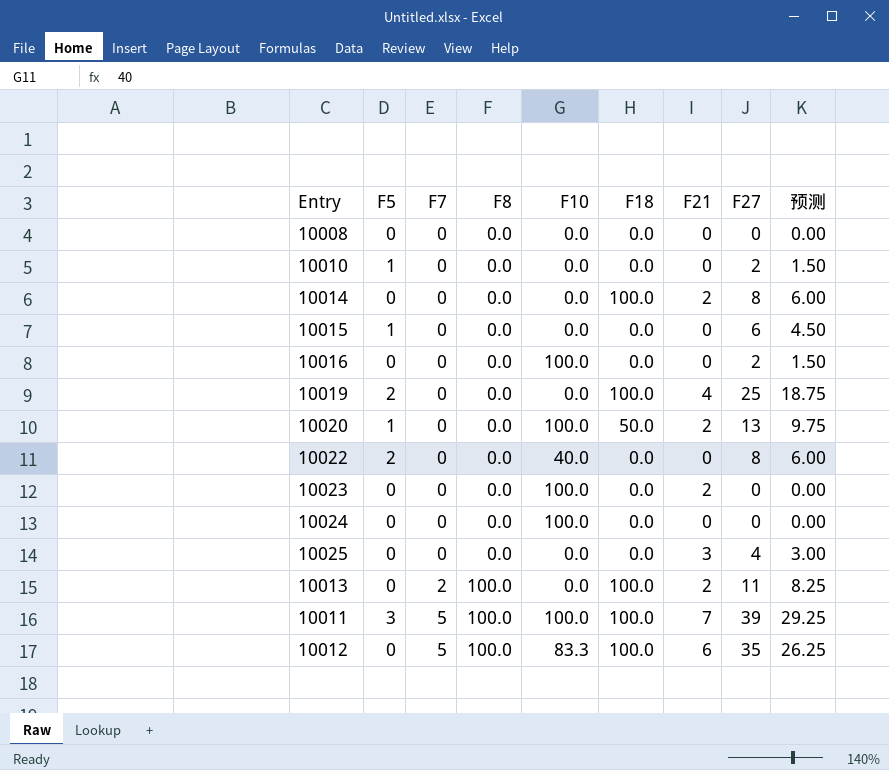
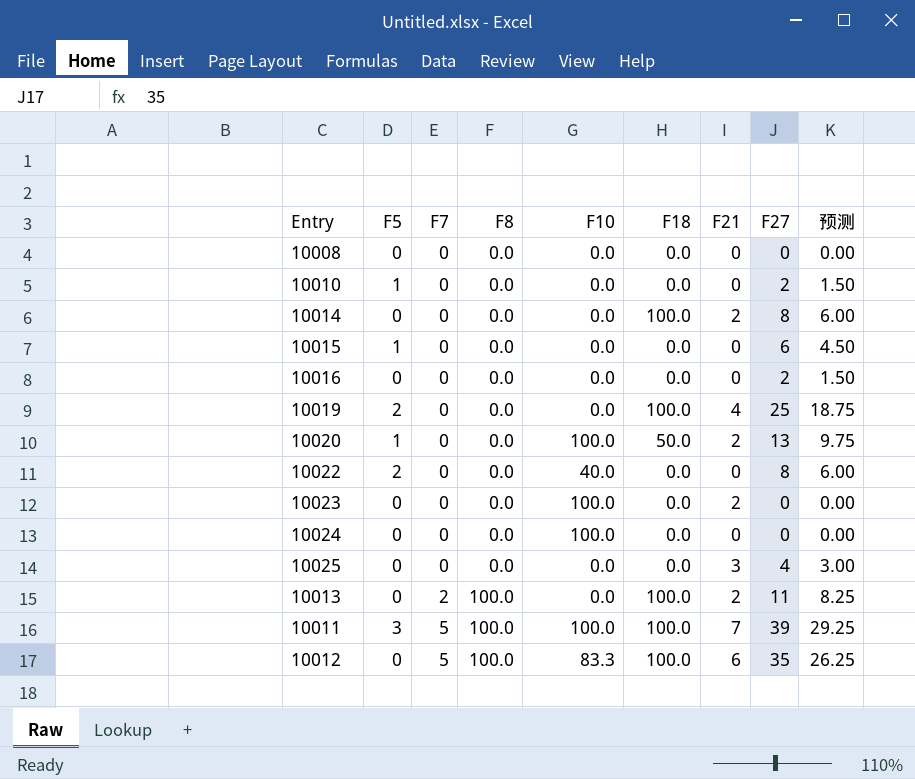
10016 | F10: 100.0 -> 0.0

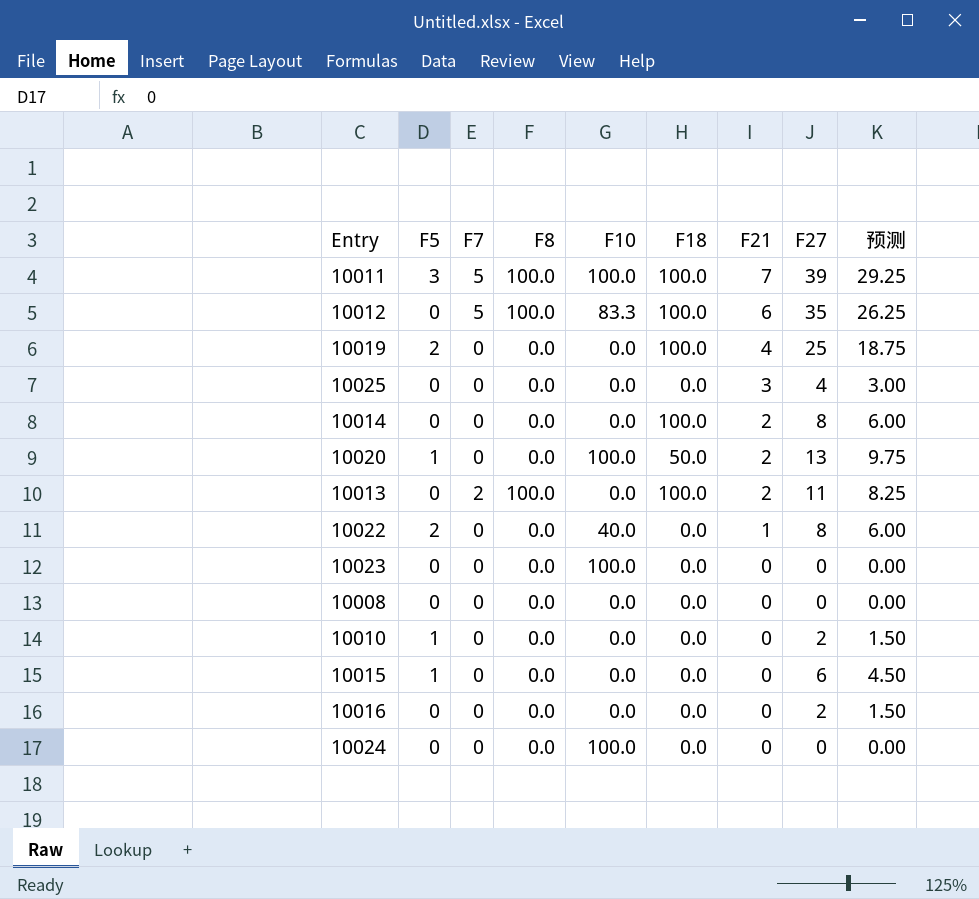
row order: F7 ascending -> F21 descending
10022 | F21: 0 -> 1
10023 | F21: 2 -> 0

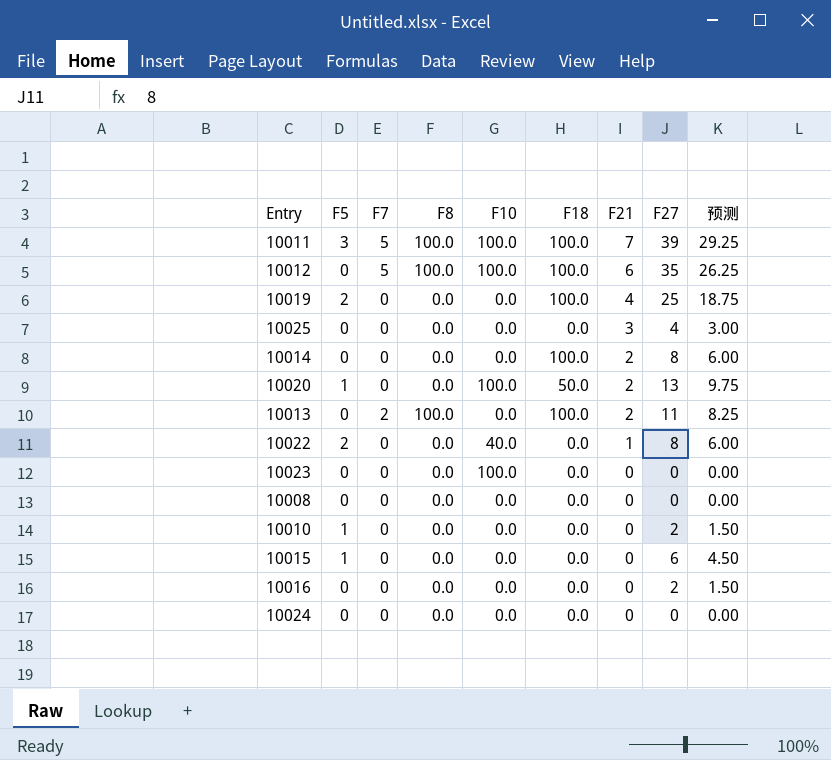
10012 | F10: 83.3 -> 100.0
10024 | F10: 100.0 -> 0.0

